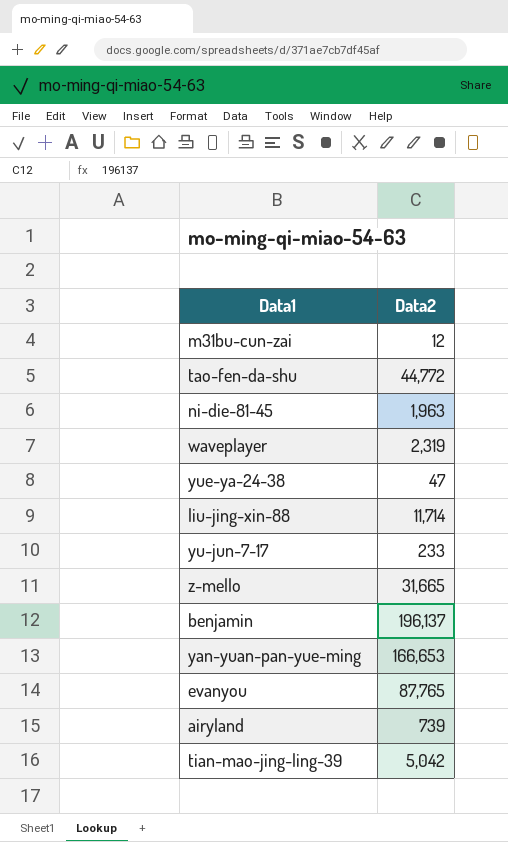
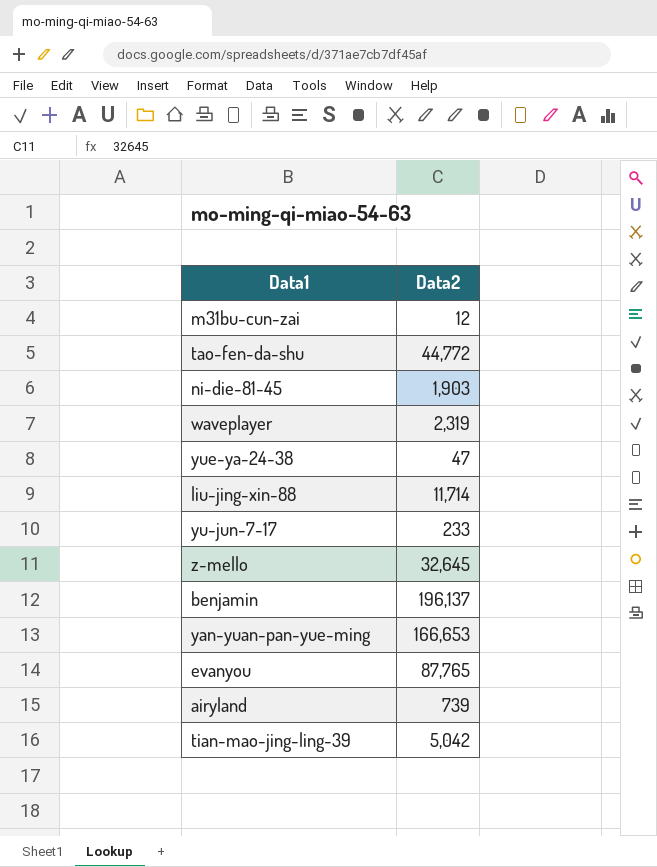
ni-die-81-45 | Data2: 1,963 -> 1,903
z-mello | Data2: 31,665 -> 32,645

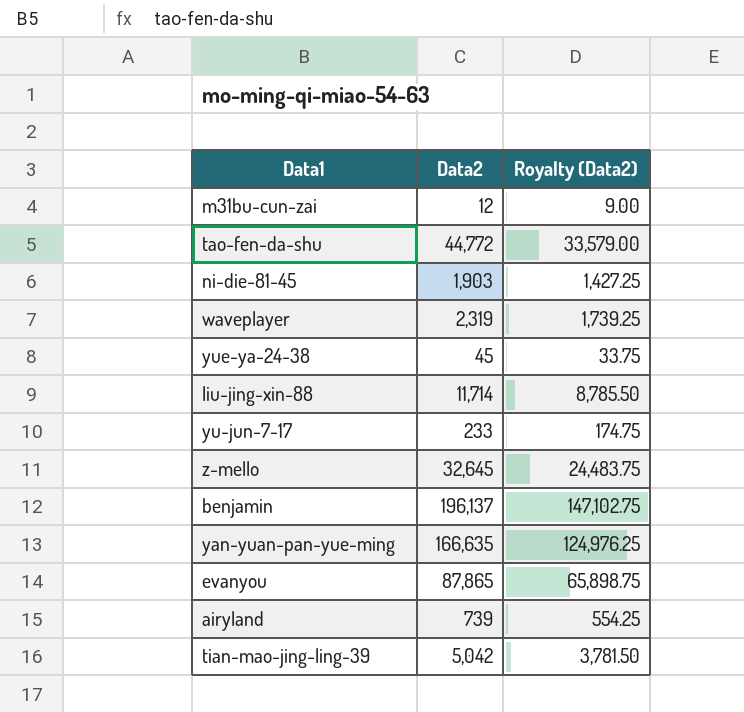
column Royalty (Data2) | formula: none -> [Data2] * 0.75
yue-ya-24-38 | Data2: 47 -> 45
yan-yuan-pan-yue-ming | Data2: 166,653 -> 166,635
evanyou | Data2: 87,765 -> 87,865

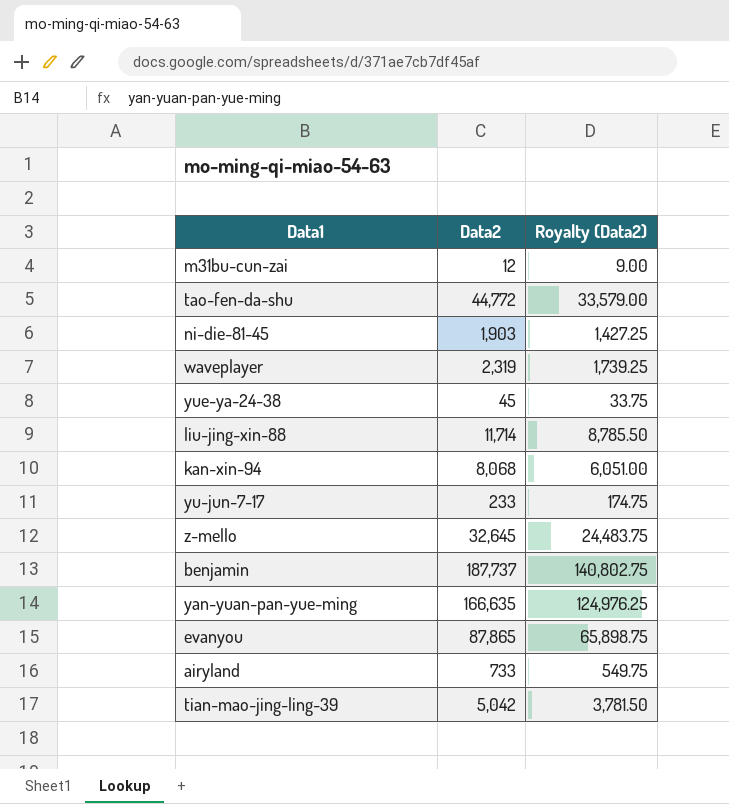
row kan-xin-94: none -> 8,068 | 6,051.00
benjamin | Data2: 196,137 -> 187,737
benjamin | Royalty (Data2): 147,102.75 -> 140,802.75
airyland | Data2: 739 -> 733
airyland | Royalty (Data2): 554.25 -> 549.75

